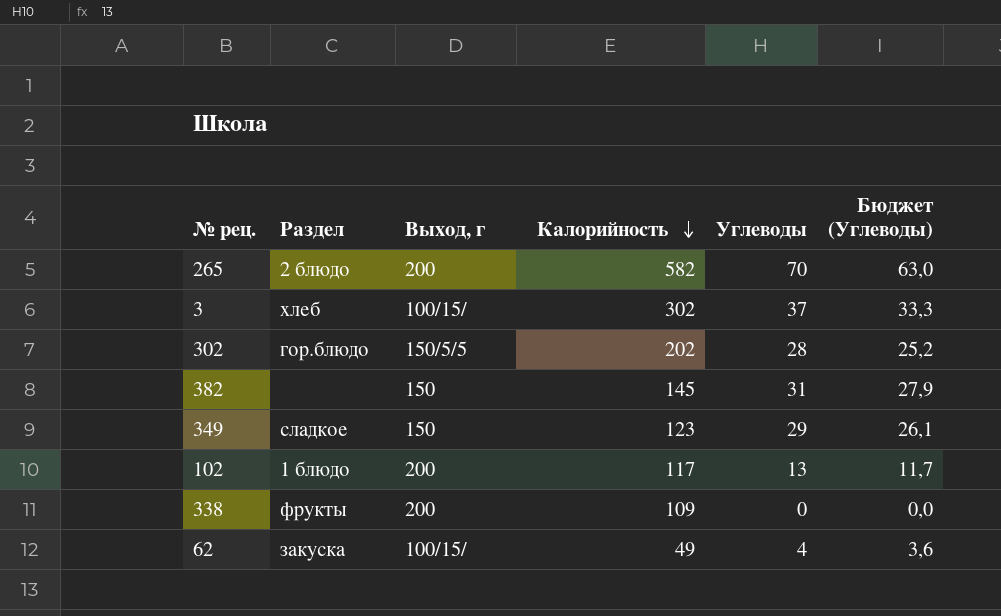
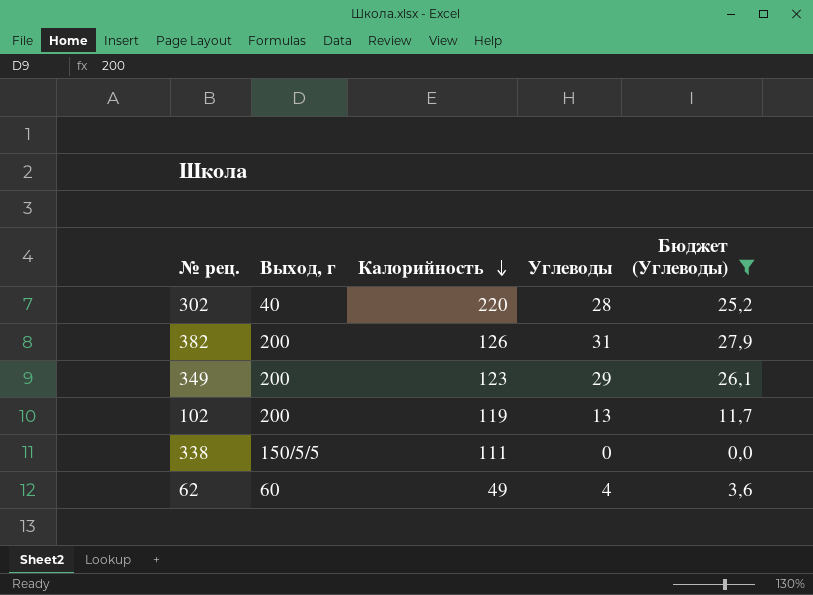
filter: none -> Бюджет (Углеводы) <= 27,9
column Раздел | position: 2 -> none
302 | Выход, г: 150/5/5 -> 40
302 | Калорийность: 202 -> 220
382 | Выход, г: 150 -> 200
382 | Калорийность: 145 -> 126
349 | Выход, г: 150 -> 200
102 | Калорийность: 117 -> 119
338 | Выход, г: 200 -> 150/5/5
338 | Калорийность: 109 -> 111
62 | Выход, г: 100/15/ -> 60

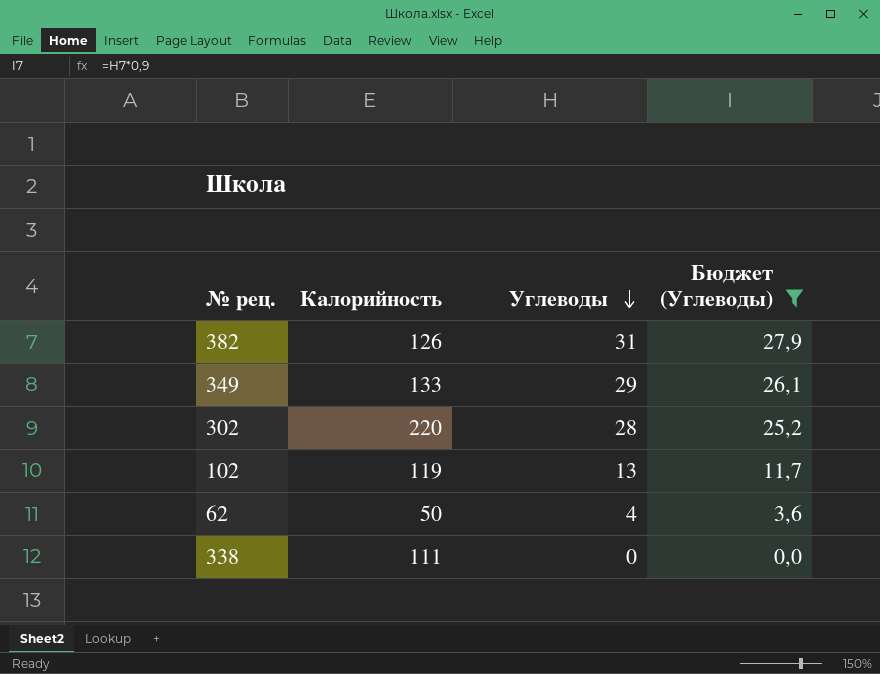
row order: Калорийность descending -> Углеводы descending
column Выход, г | position: 2 -> none
349 | Калорийность: 123 -> 133
62 | Калорийность: 49 -> 50

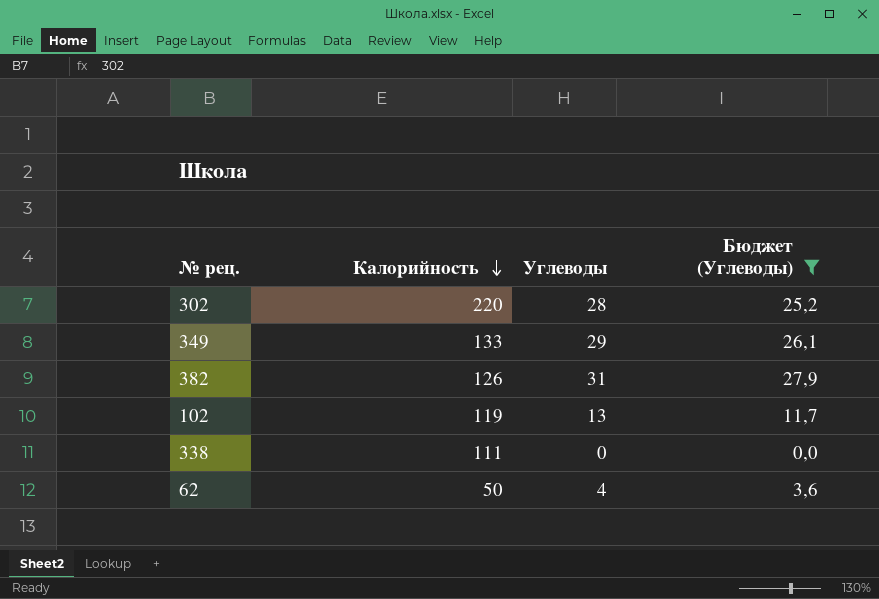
row order: Углеводы descending -> Калорийность descending

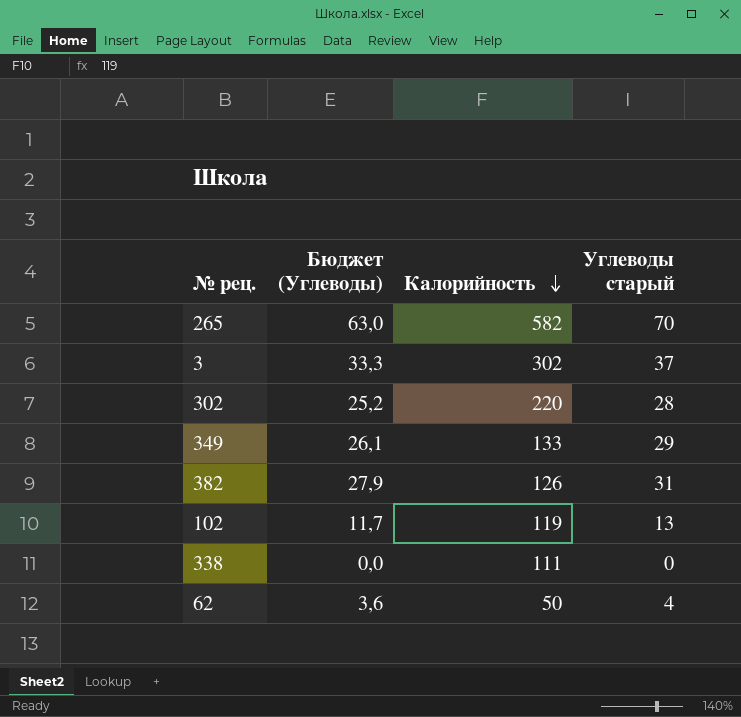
filter: Бюджет (Углеводы) <= 27,9 -> none
column Бюджет (Углеводы) | position: 4 -> 2
column name: Углеводы -> Углеводы старый

